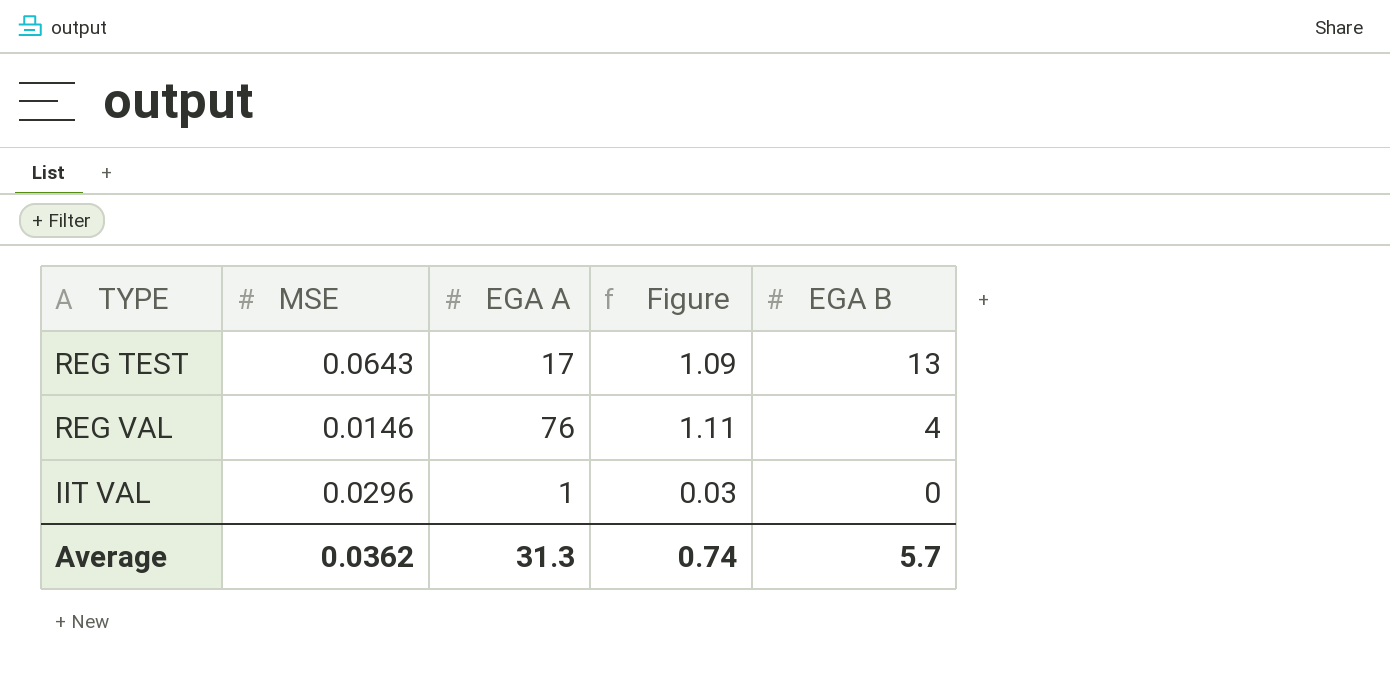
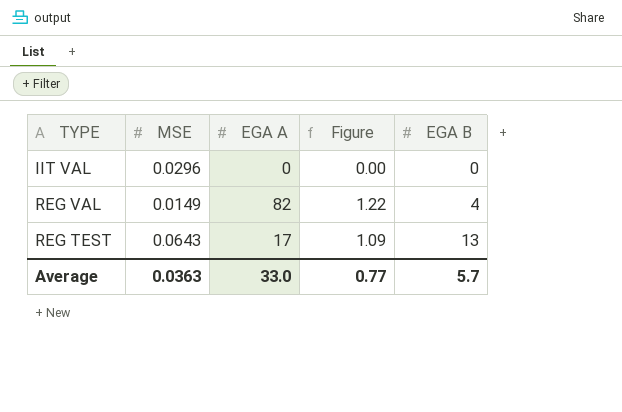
row order: EGA B descending -> EGA B ascending
IIT VAL | EGA A: 1 -> 0
IIT VAL | Figure: 0.03 -> 0.00
REG VAL | MSE: 0.0146 -> 0.0149
REG VAL | EGA A: 76 -> 82
REG VAL | Figure: 1.11 -> 1.22
Average | MSE: 0.0362 -> 0.0363
Average | EGA A: 31.3 -> 33.0
Average | Figure: 0.74 -> 0.77

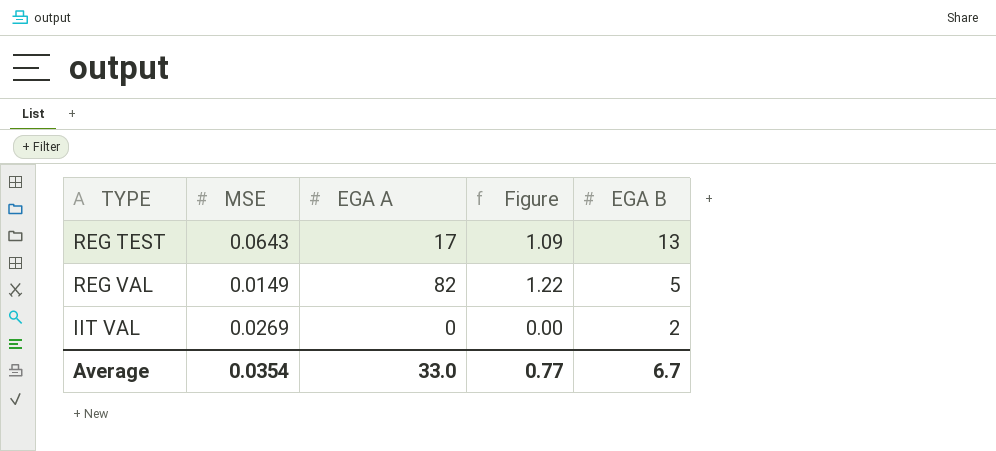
row order: EGA B ascending -> EGA B descending
REG VAL | EGA B: 4 -> 5
IIT VAL | MSE: 0.0296 -> 0.0269
IIT VAL | EGA B: 0 -> 2
Average | MSE: 0.0363 -> 0.0354
Average | EGA B: 5.7 -> 6.7

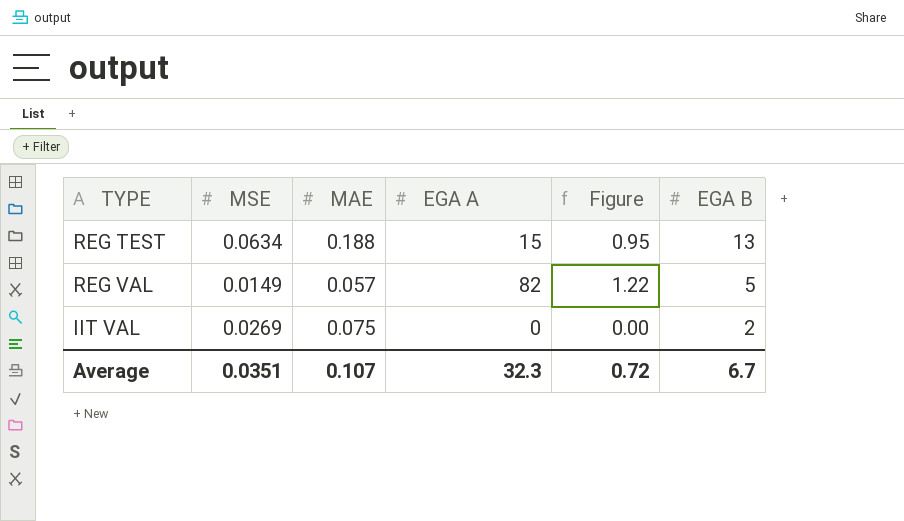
column MAE | position: none -> 3
REG TEST | MSE: 0.0643 -> 0.0634
REG TEST | EGA A: 17 -> 15
REG TEST | Figure: 1.09 -> 0.95
Average | MSE: 0.0354 -> 0.0351
Average | EGA A: 33.0 -> 32.3
Average | Figure: 0.77 -> 0.72

